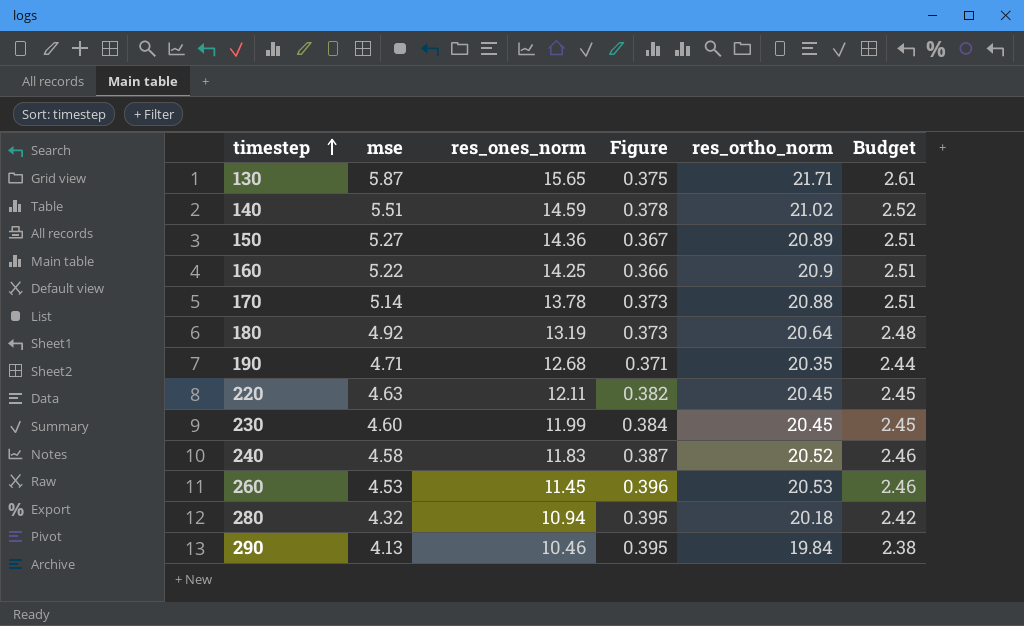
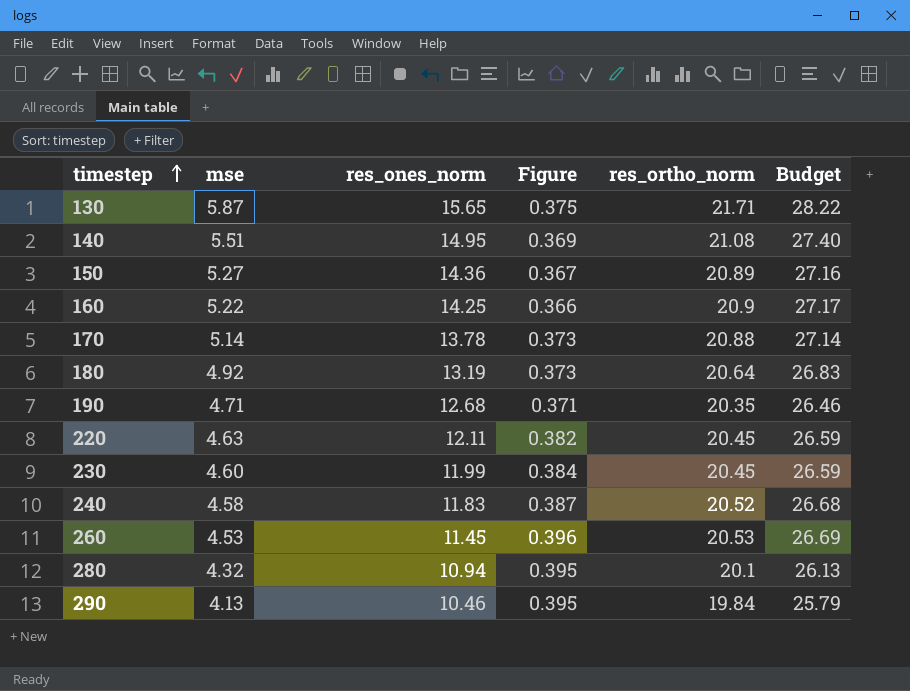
column Budget | formula: [res_ortho_norm] * 0.12 -> [res_ortho_norm] * 1.3
140 | res_ones_norm: 14.59 -> 14.95
140 | Figure: 0.378 -> 0.369
140 | res_ortho_norm: 21.02 -> 21.08
280 | res_ortho_norm: 20.18 -> 20.1

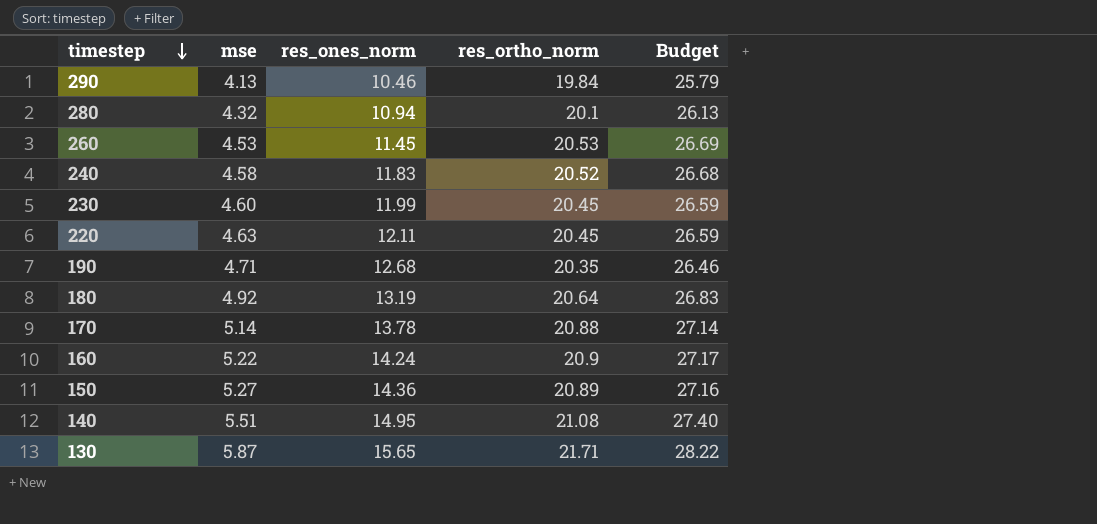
row order: timestep ascending -> timestep descending
column Figure | formula: [mse] / [res_ones_norm] -> none
160 | res_ones_norm: 14.25 -> 14.24

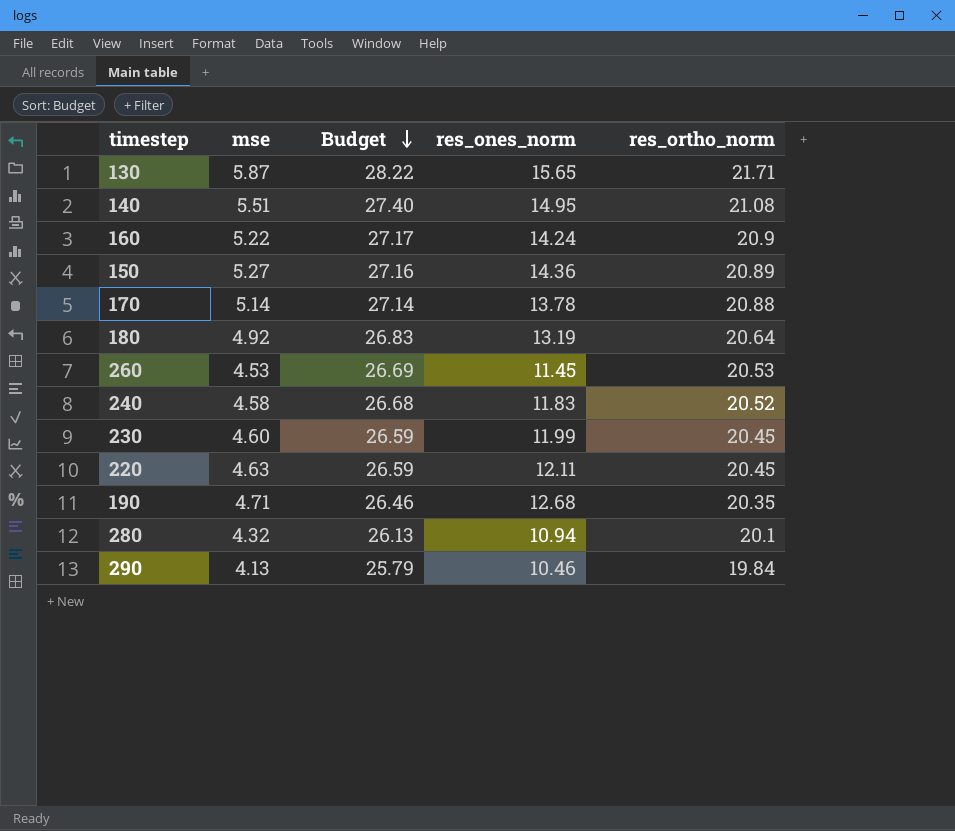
row order: timestep descending -> Budget descending
column Budget | position: 5 -> 3

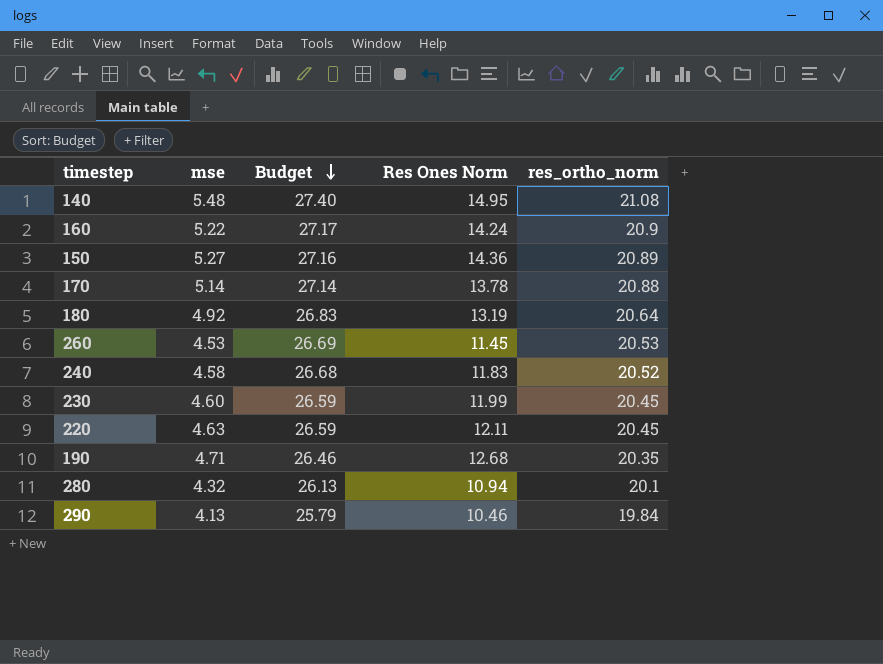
column name: res_ones_norm -> Res Ones Norm
row 130: 5.87 | 28.22 | 15.65 | 21.71 -> none
140 | mse: 5.51 -> 5.48

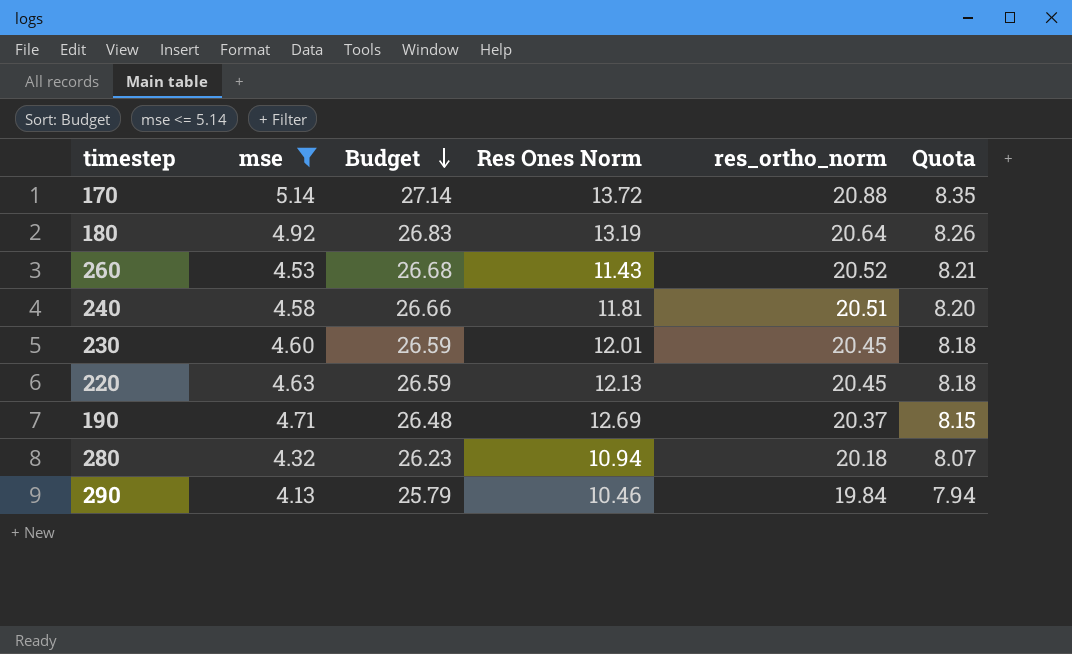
filter: none -> mse <= 5.14
column Quota | formula: none -> [res_ortho_norm] * 0.4
170 | Res Ones Norm: 13.78 -> 13.72
260 | Budget: 26.69 -> 26.68
260 | Res Ones Norm: 11.45 -> 11.43
260 | res_ortho_norm: 20.53 -> 20.52
240 | Budget: 26.68 -> 26.66
240 | Res Ones Norm: 11.83 -> 11.81
240 | res_ortho_norm: 20.52 -> 20.51
230 | Res Ones Norm: 11.99 -> 12.01
220 | Res Ones Norm: 12.11 -> 12.13
190 | Budget: 26.46 -> 26.48
190 | Res Ones Norm: 12.68 -> 12.69
190 | res_ortho_norm: 20.35 -> 20.37
280 | Budget: 26.13 -> 26.23
280 | res_ortho_norm: 20.1 -> 20.18

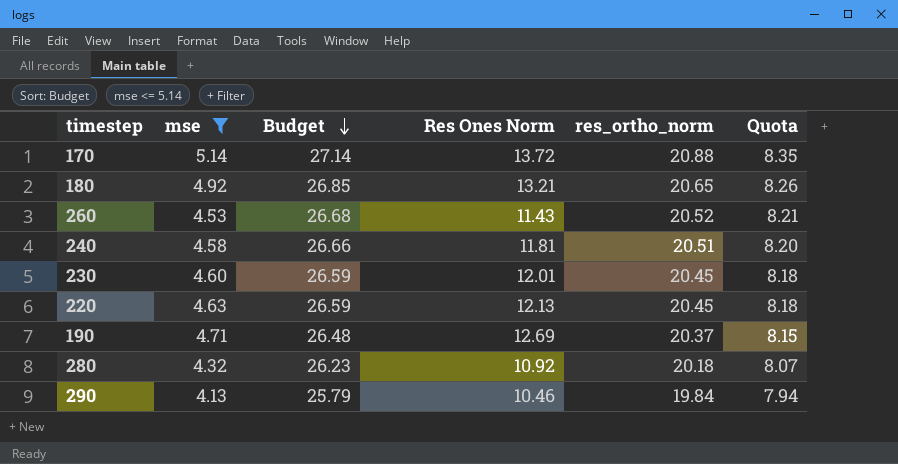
180 | Budget: 26.83 -> 26.85
180 | Res Ones Norm: 13.19 -> 13.21
180 | res_ortho_norm: 20.64 -> 20.65
280 | Res Ones Norm: 10.94 -> 10.92

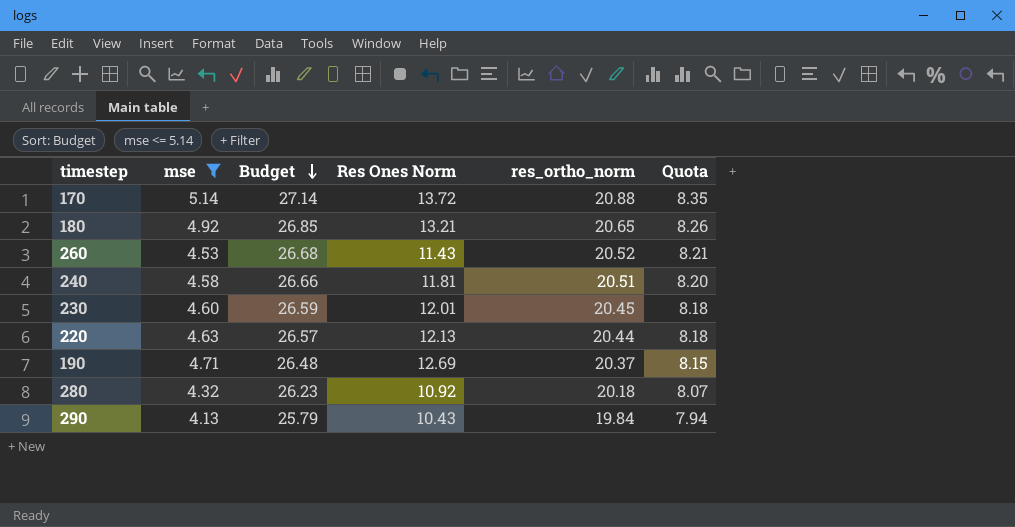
220 | Budget: 26.59 -> 26.57
220 | res_ortho_norm: 20.45 -> 20.44
290 | Res Ones Norm: 10.46 -> 10.43

